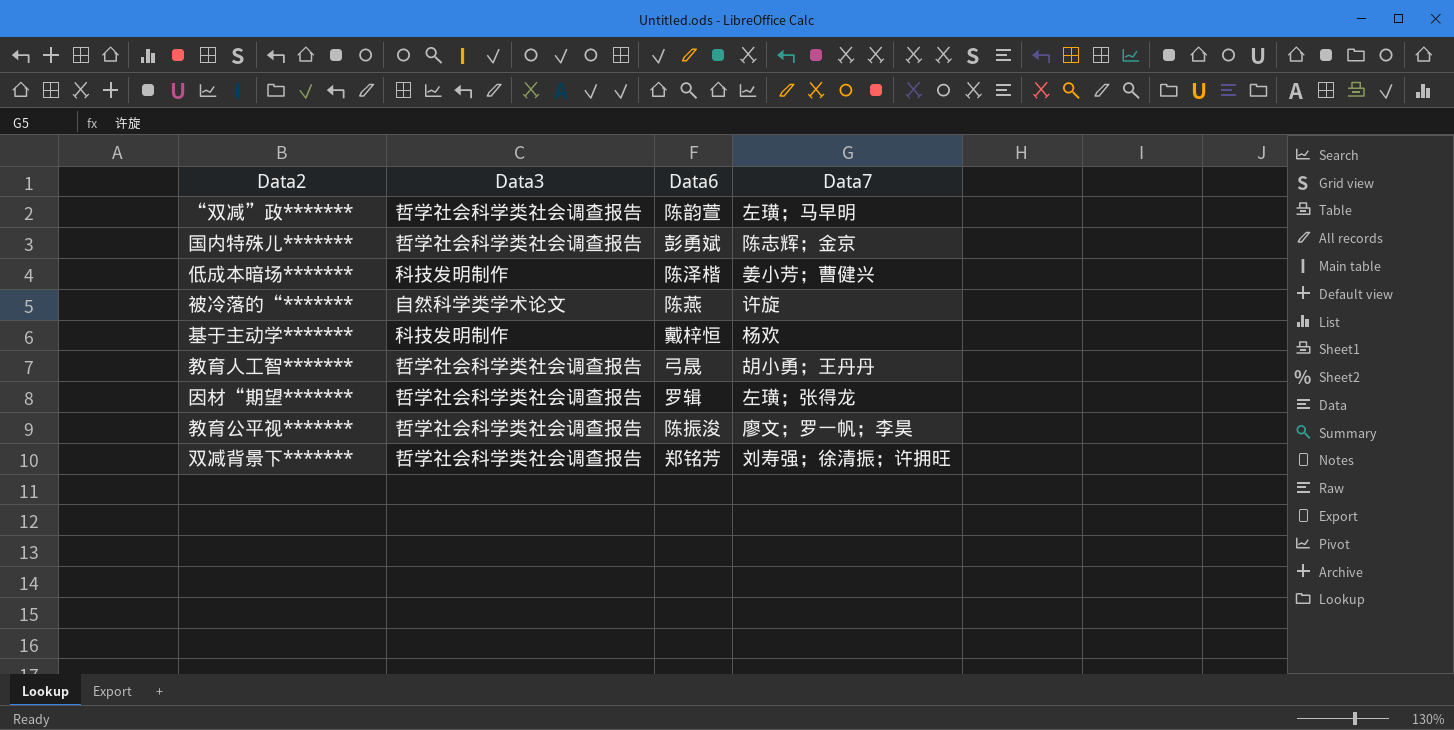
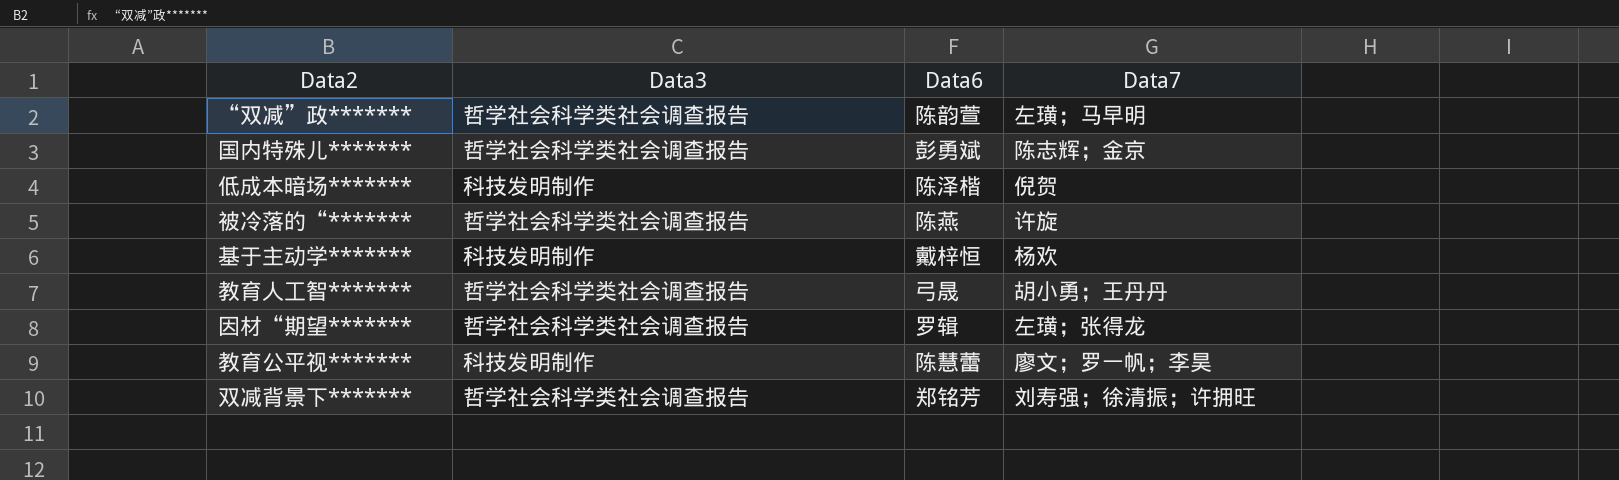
低成本暗场******* | Data7: 姜小芳；曹健兴 -> 倪贺
被冷落的“******* | Data3: 自然科学类学术论文 -> 哲学社会科学类社会调查报告
教育公平视******* | Data3: 哲学社会科学类社会调查报告 -> 科技发明制作
教育公平视******* | Data6: 陈振浚 -> 陈慧蕾

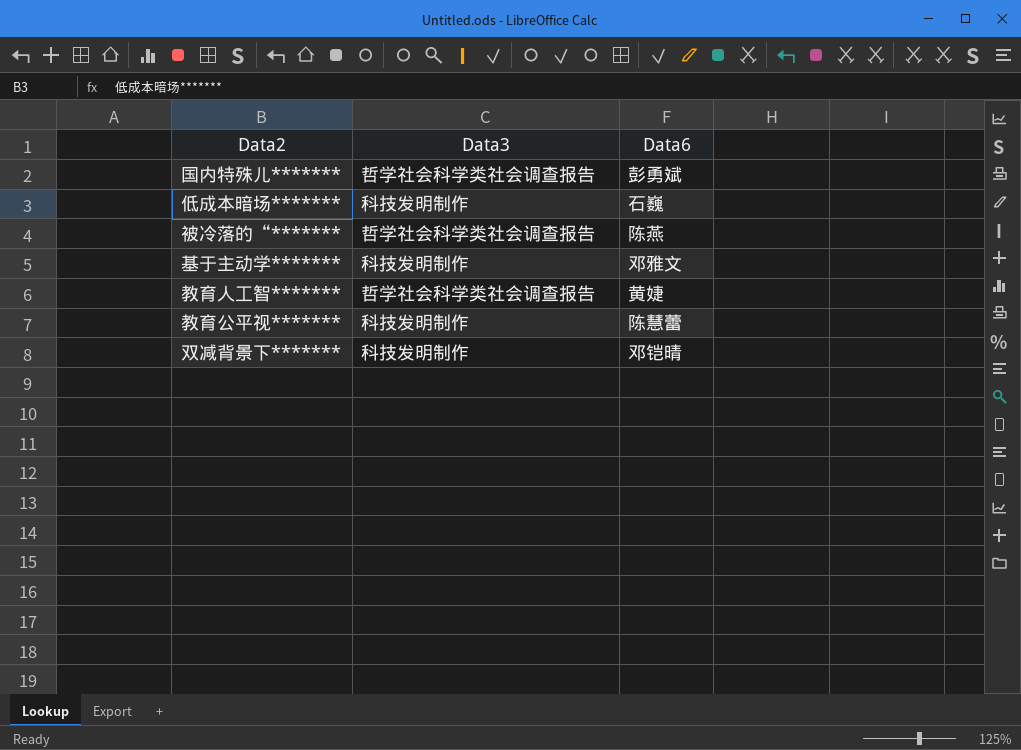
column Data7 | position: 4 -> none
row “双减”政*******: 哲学社会科学类社会调查报告 | 陈韵萱 | 左璜；马早明 -> none
row 因材“期望*******: 哲学社会科学类社会调查报告 | 罗辑 | 左璜；张得龙 -> none
低成本暗场******* | Data6: 陈泽楷 -> 石巍
基于主动学******* | Data6: 戴梓恒 -> 邓雅文
教育人工智******* | Data6: 弓晟 -> 黄婕
双减背景下******* | Data3: 哲学社会科学类社会调查报告 -> 科技发明制作
双减背景下******* | Data6: 郑铭芳 -> 邓铠晴

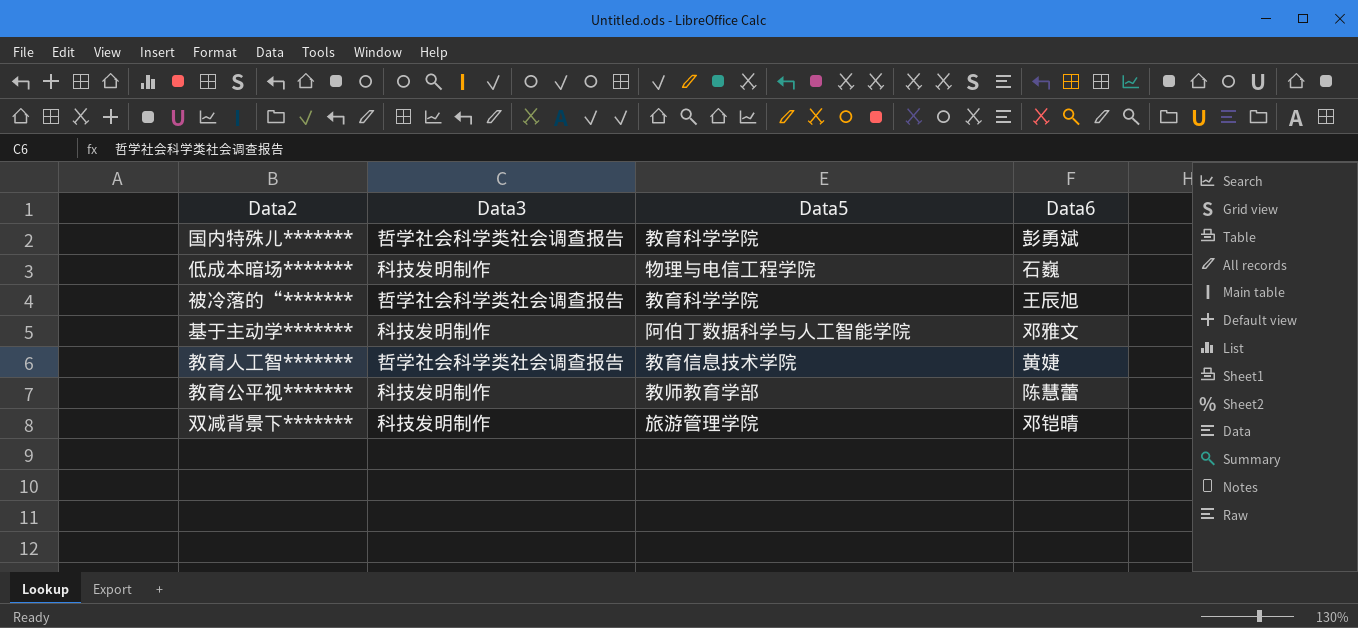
column Data5 | position: none -> 3
被冷落的“******* | Data6: 陈燕 -> 王辰旭

